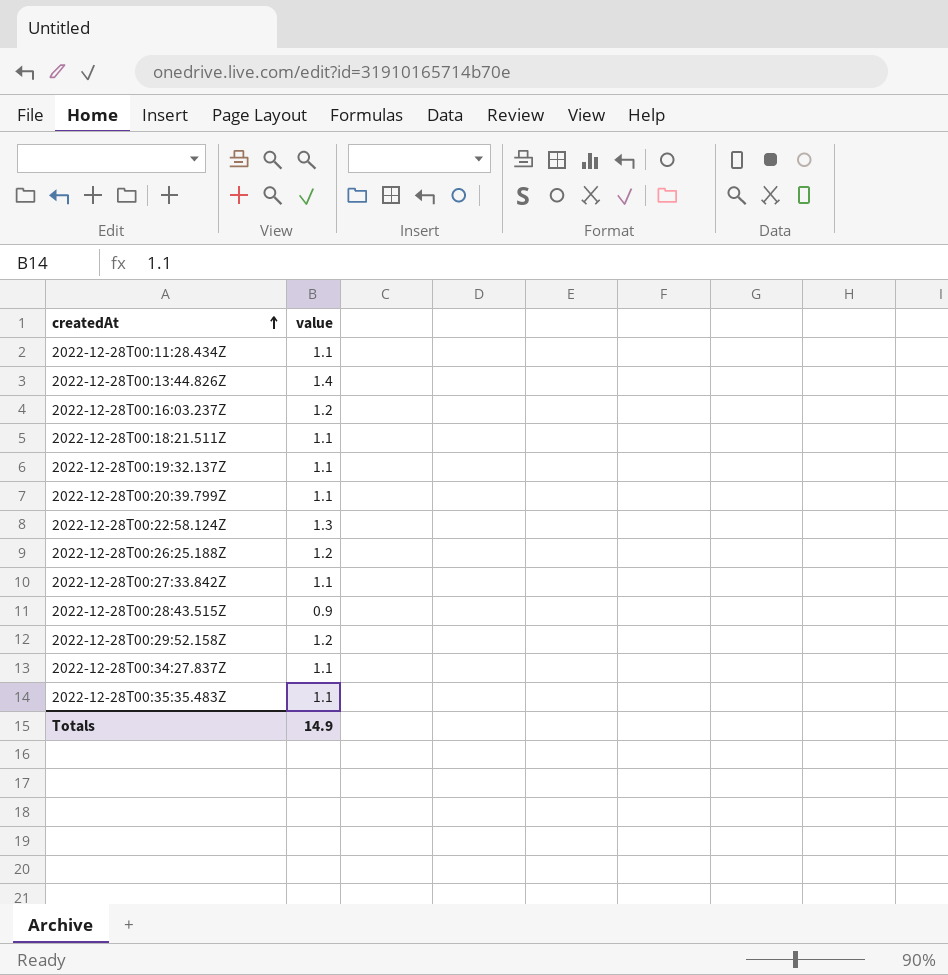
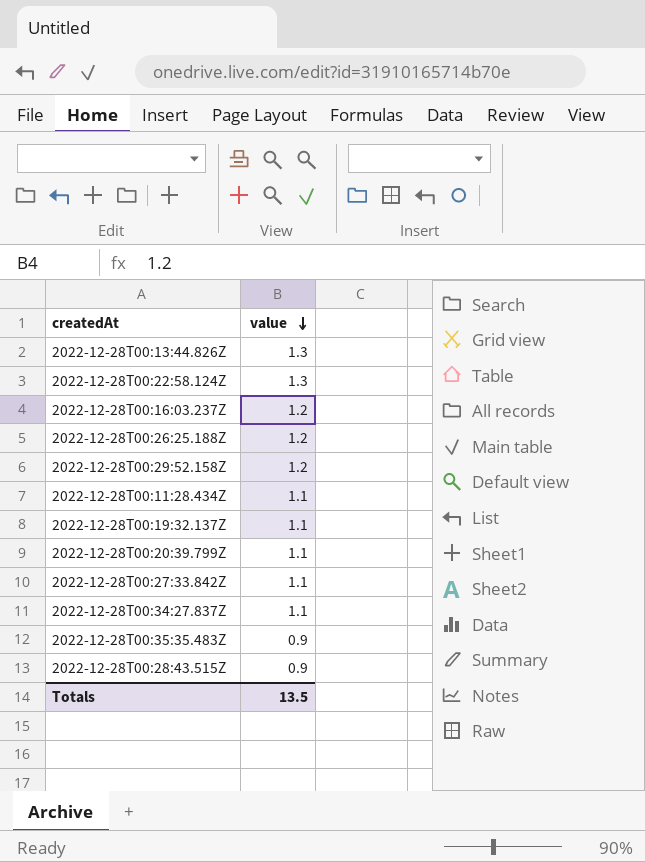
row order: createdAt ascending -> value descending
row 2022-12-28T00:18:21.511Z: 1.1 -> none
2022-12-28T00:13:44.826Z | value: 1.4 -> 1.3
2022-12-28T00:35:35.483Z | value: 1.1 -> 0.9
Totals | value: 14.9 -> 13.5

